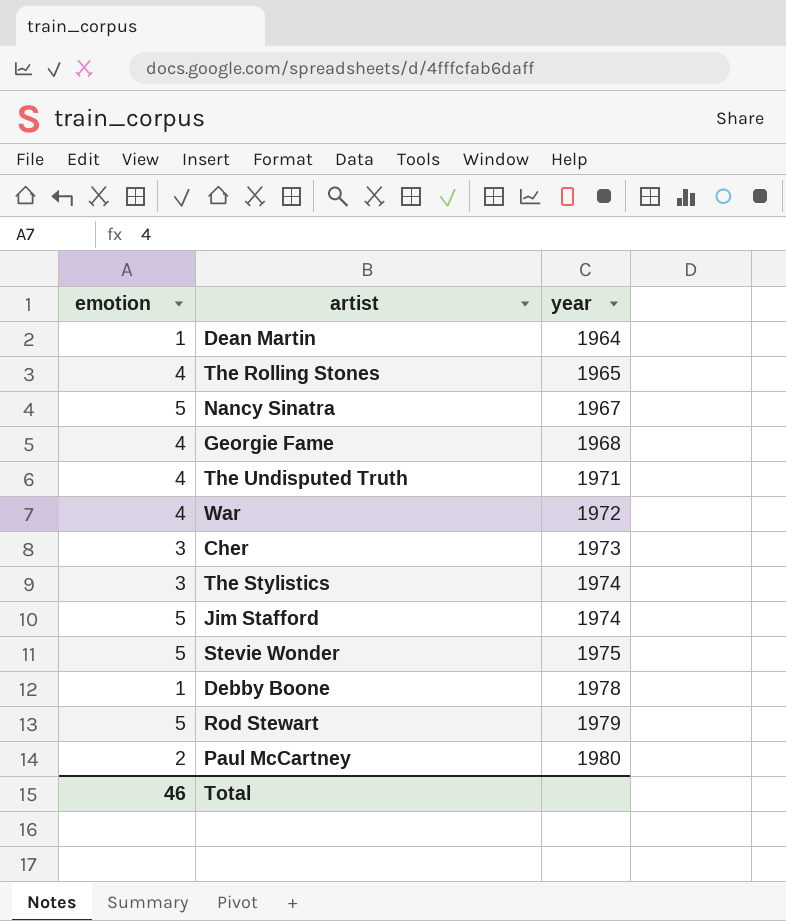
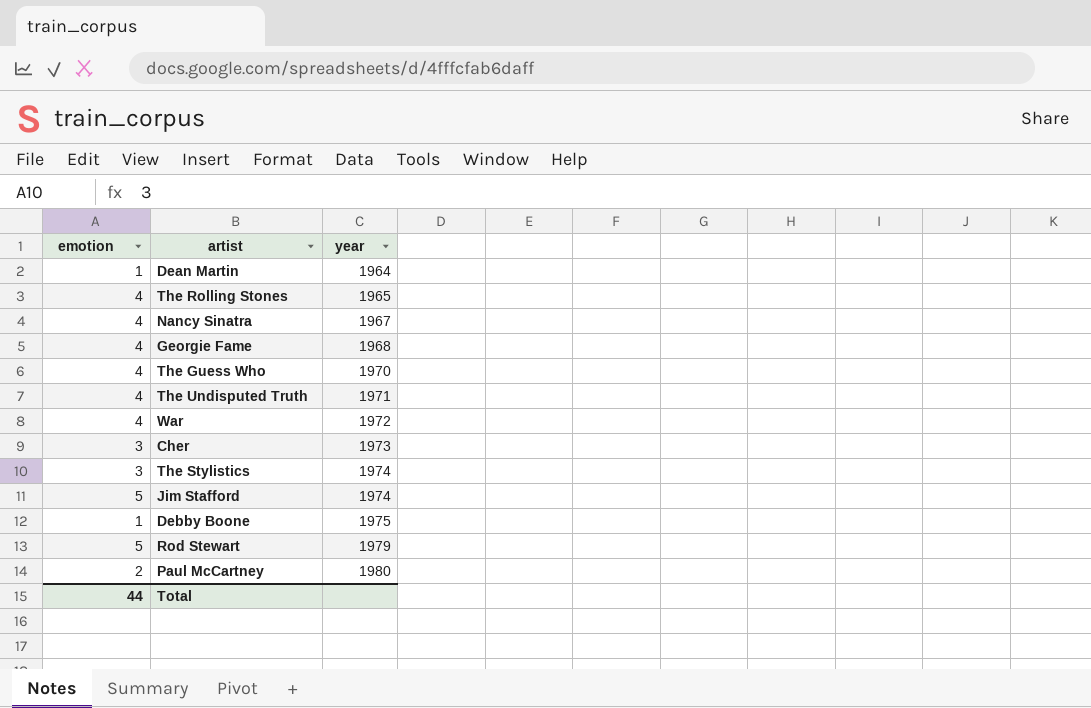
row Stevie Wonder: 5 | 1975 -> none
Nancy Sinatra | emotion: 5 -> 4
row The Guess Who: none -> 4 | 1970
Debby Boone | year: 1978 -> 1975
Total | emotion: 46 -> 44

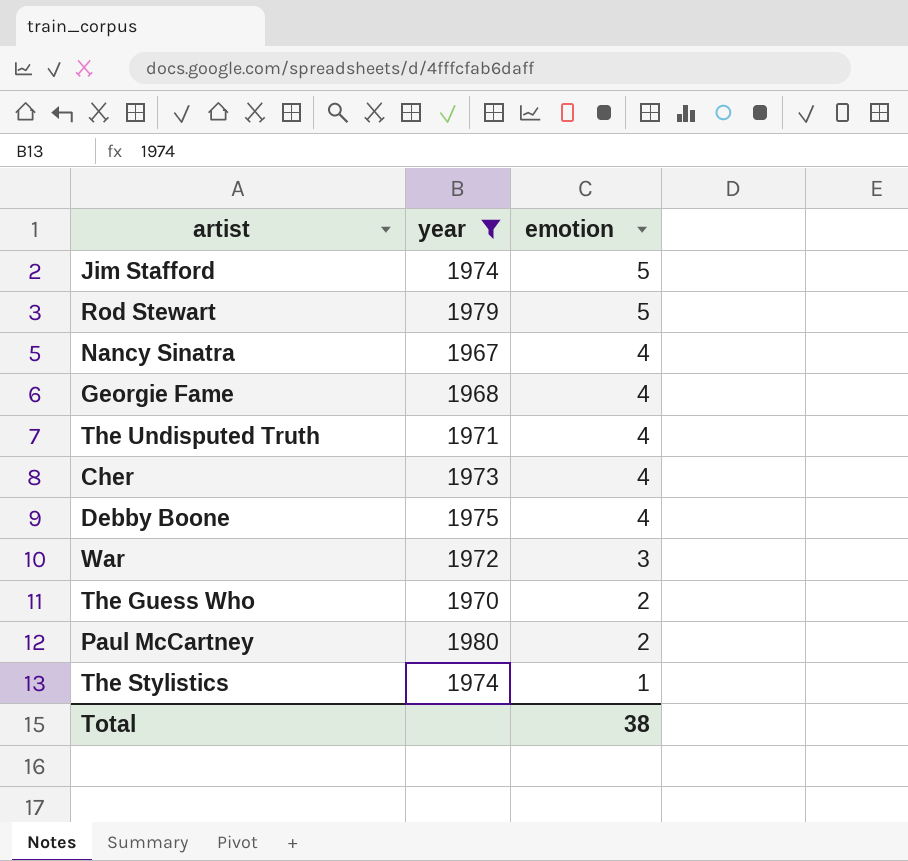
filter: none -> year >= 1967
row order: year ascending -> emotion descending
column emotion | position: 1 -> 3
Cher | emotion: 3 -> 4
Debby Boone | emotion: 1 -> 4
War | emotion: 4 -> 3
The Guess Who | emotion: 4 -> 2
The Stylistics | emotion: 3 -> 1
Total | emotion: 44 -> 38

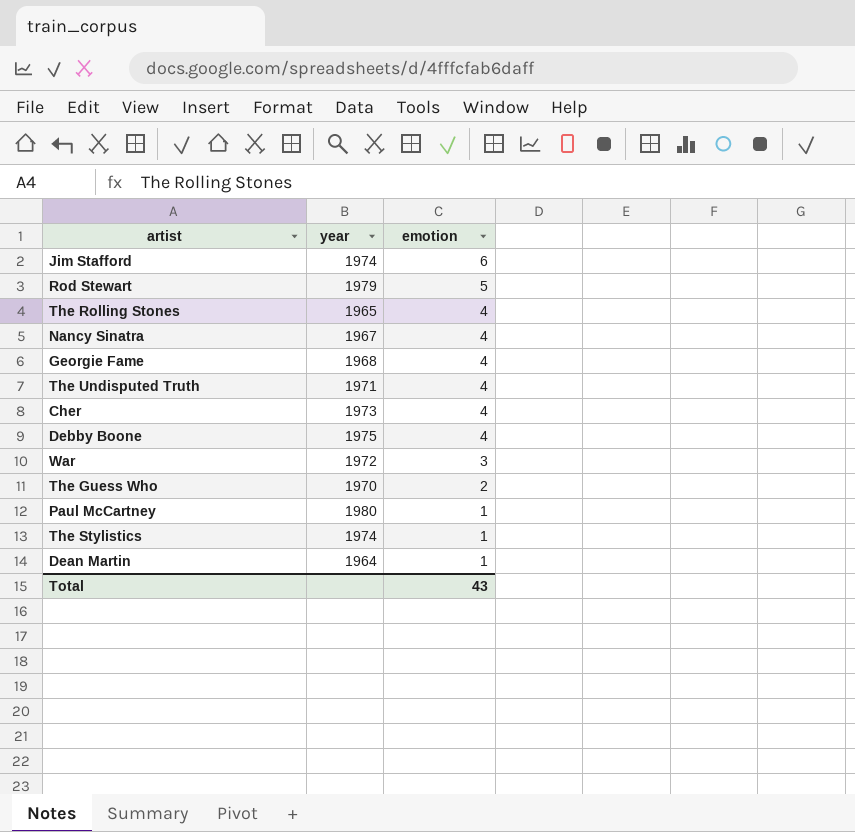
filter: year >= 1967 -> none
Jim Stafford | emotion: 5 -> 6
Paul McCartney | emotion: 2 -> 1
Total | emotion: 38 -> 43

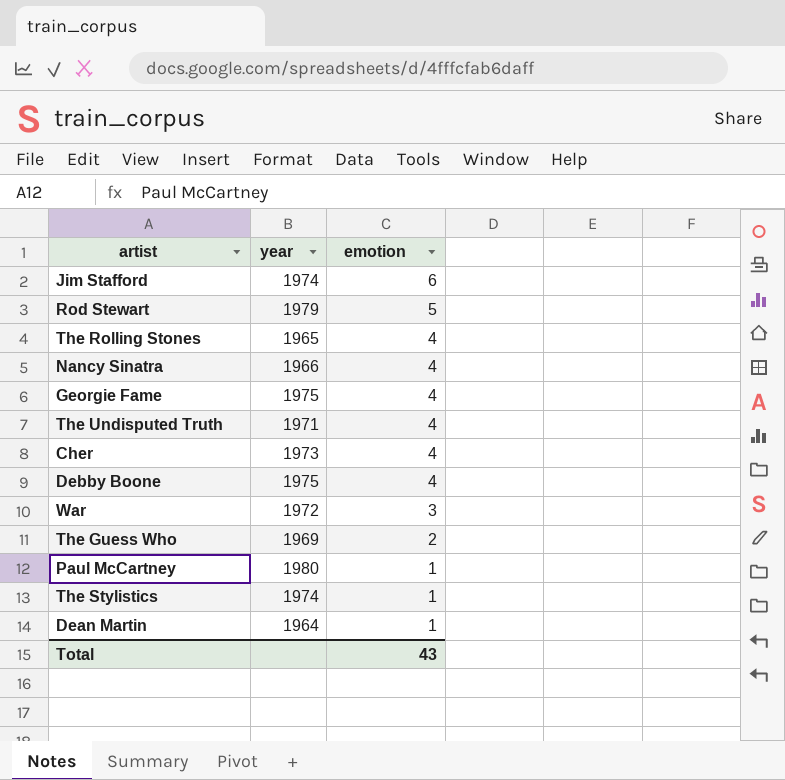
Nancy Sinatra | year: 1967 -> 1966
Georgie Fame | year: 1968 -> 1975
The Guess Who | year: 1970 -> 1969

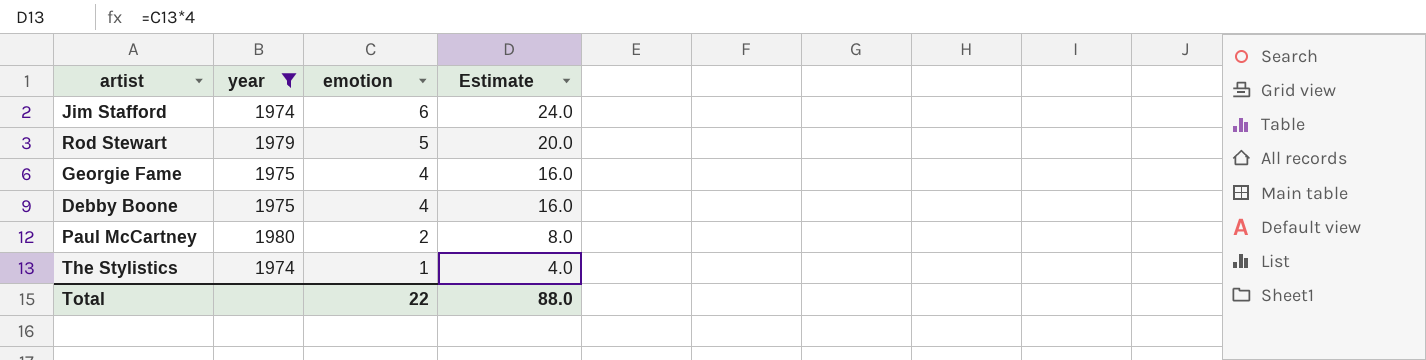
filter: none -> year >= 1974
column Estimate | formula: none -> [emotion] * 4
Paul McCartney | emotion: 1 -> 2
Total | emotion: 43 -> 22

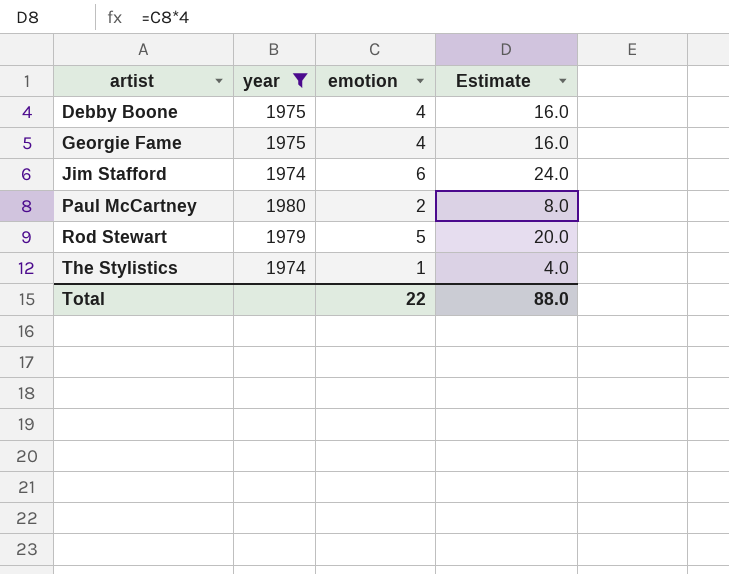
row order: emotion descending -> artist ascending

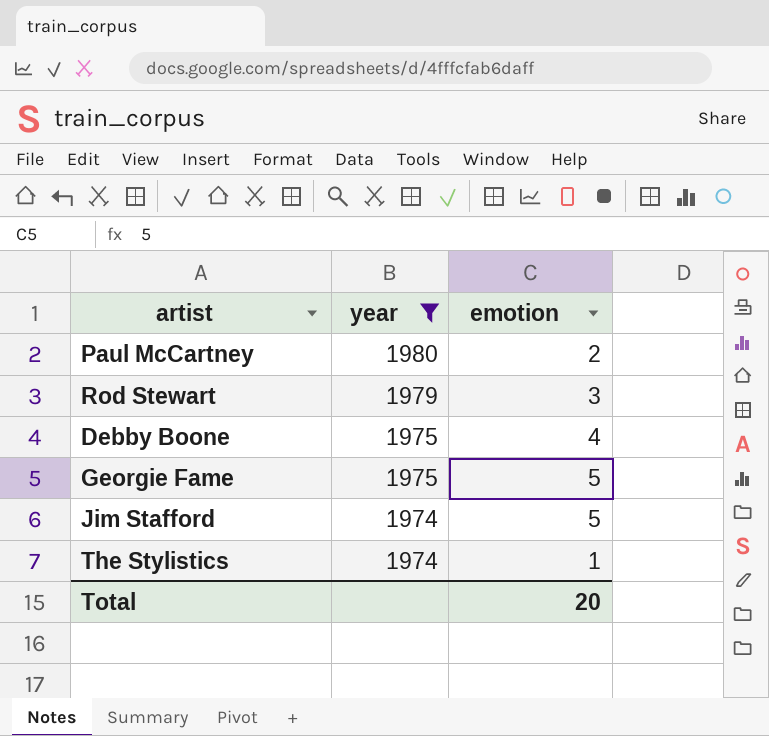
row order: artist ascending -> year descending
column Estimate | formula: [emotion] * 4 -> none
Rod Stewart | emotion: 5 -> 3
Georgie Fame | emotion: 4 -> 5
Jim Stafford | emotion: 6 -> 5
Total | emotion: 22 -> 20

